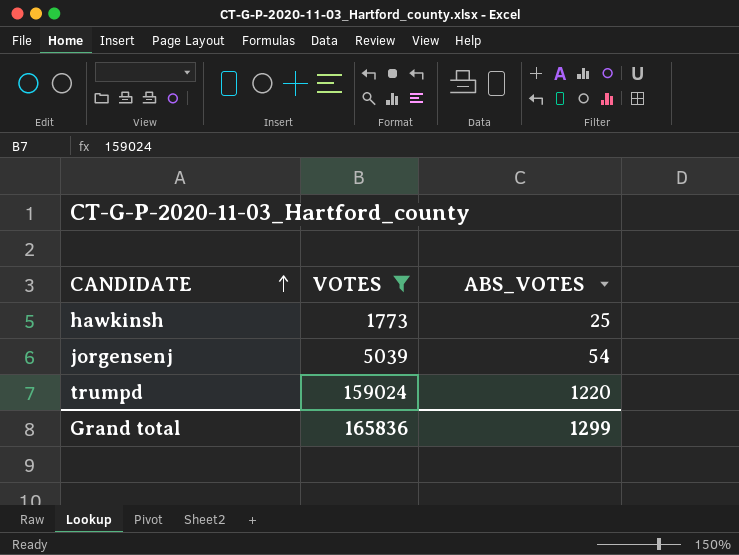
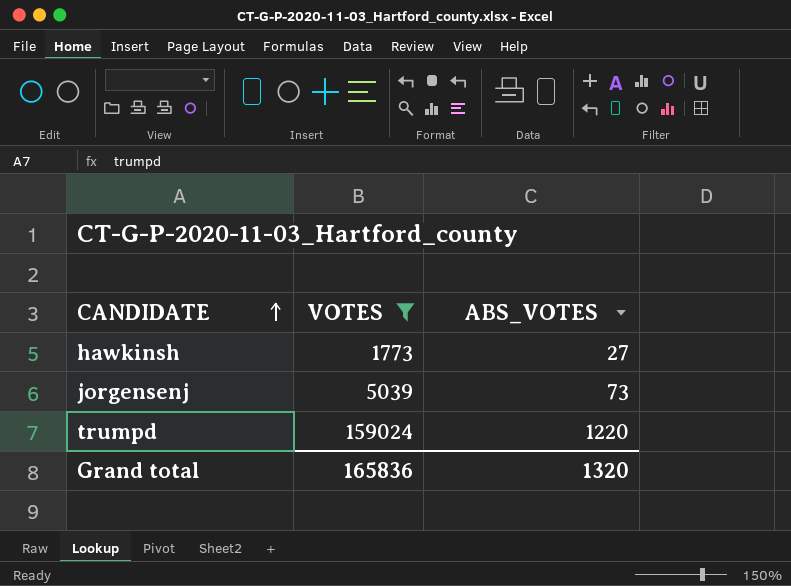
hawkinsh | ABS_VOTES: 25 -> 27
jorgensenj | ABS_VOTES: 54 -> 73
Grand total | ABS_VOTES: 1299 -> 1320

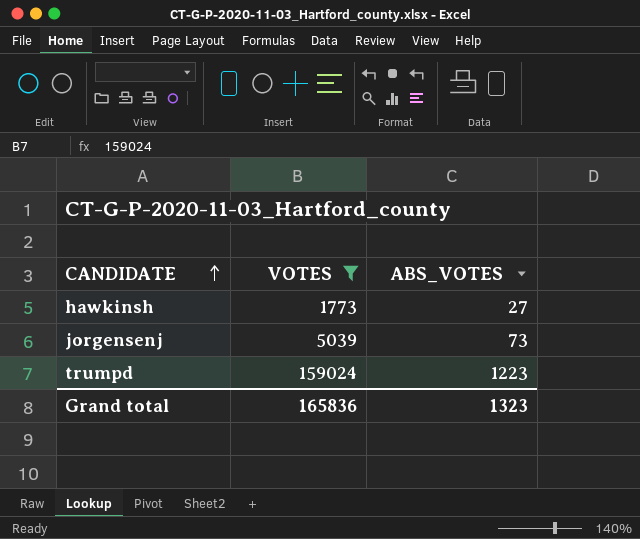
trumpd | ABS_VOTES: 1220 -> 1223
Grand total | ABS_VOTES: 1320 -> 1323

